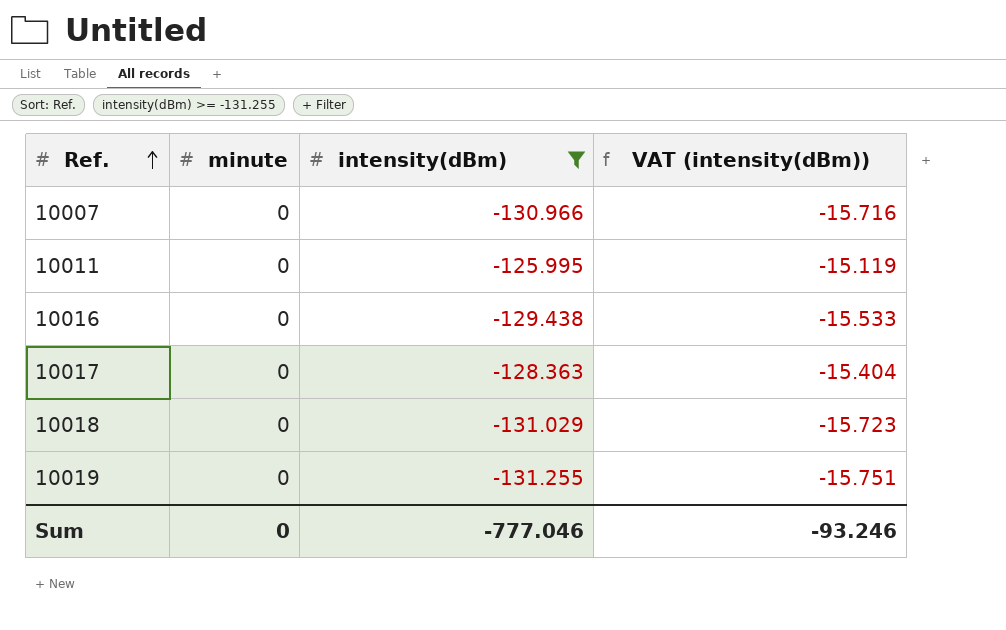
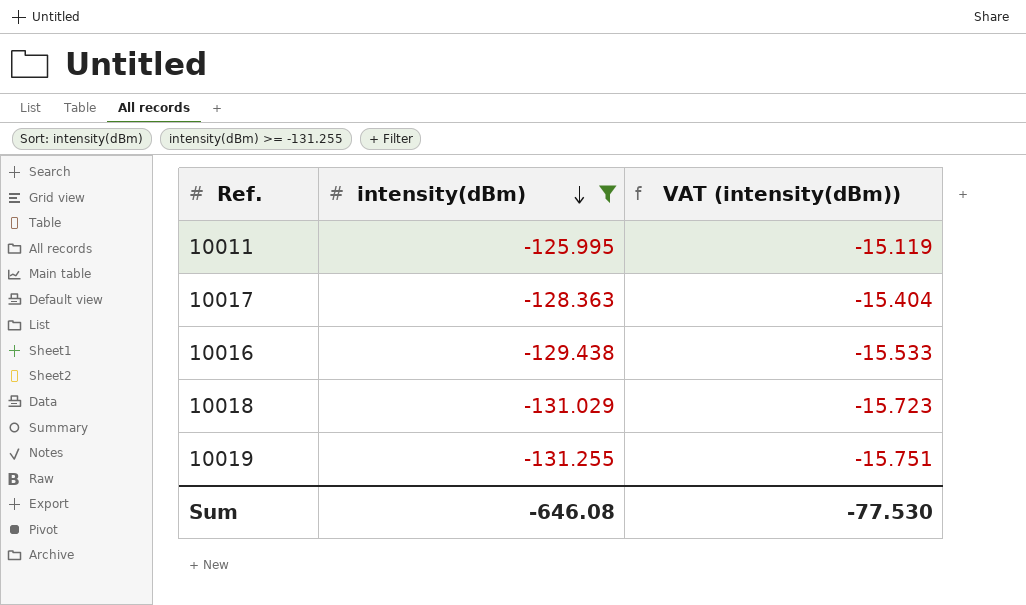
row order: Ref. ascending -> intensity(dBm) descending
column minute | position: 2 -> none
row 10007: 0 | -130.966 | -15.716 -> none
Sum | intensity(dBm): -777.046 -> -646.08
Sum | VAT (intensity(dBm)): -93.246 -> -77.530

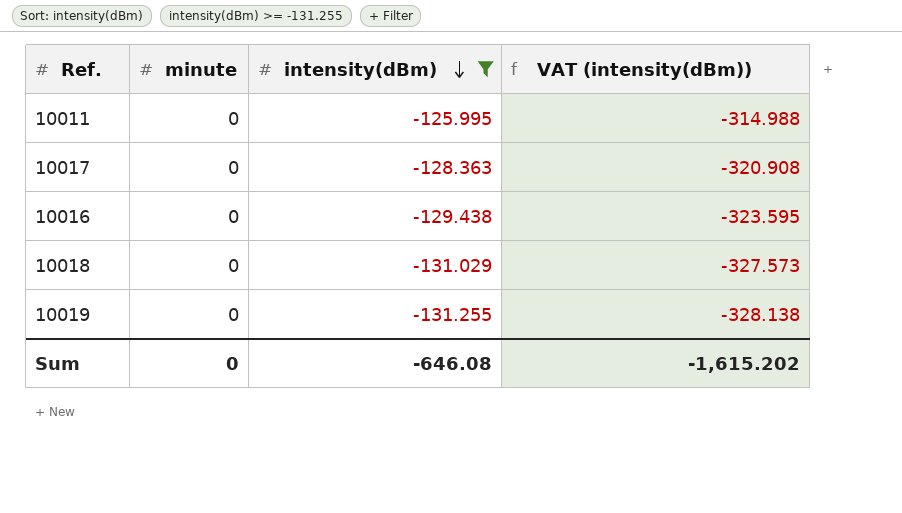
column minute | position: none -> 2
column VAT (intensity(dBm)) | formula: [intensity(dBm)] * 0.12 -> [intensity(dBm)] * 2.5
Sum | VAT (intensity(dBm)): -77.530 -> -1,615.202

